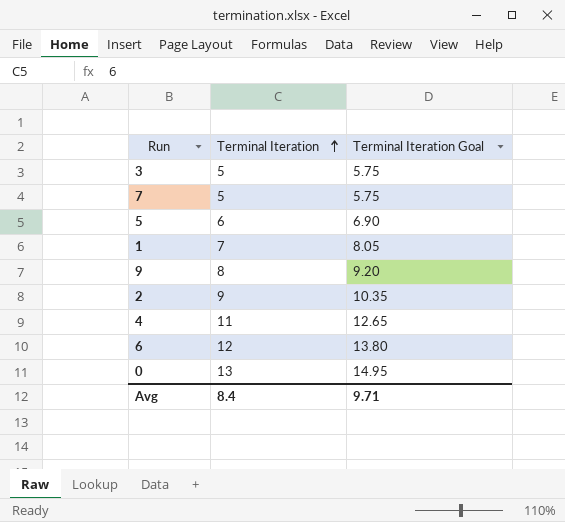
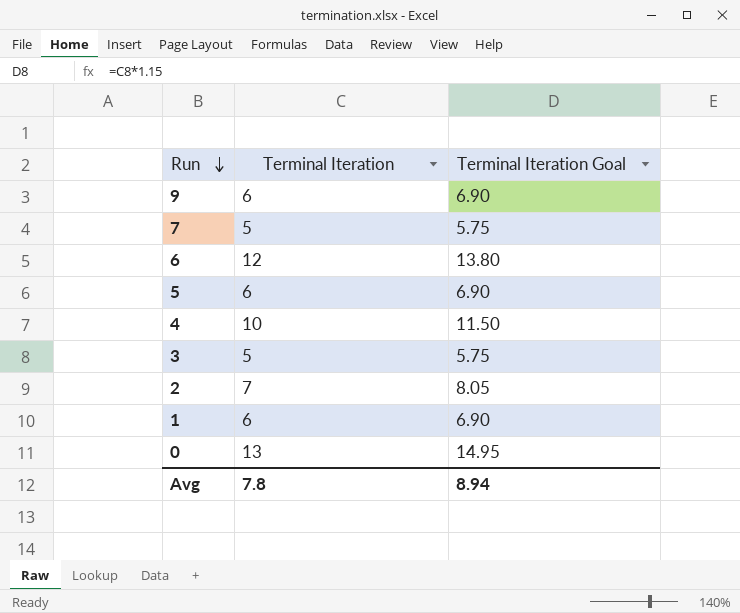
row order: Terminal Iteration ascending -> Run descending
9 | Terminal Iteration: 8 -> 6
9 | Terminal Iteration Goal: 9.20 -> 6.90
4 | Terminal Iteration: 11 -> 10
4 | Terminal Iteration Goal: 12.65 -> 11.50
2 | Terminal Iteration: 9 -> 7
2 | Terminal Iteration Goal: 10.35 -> 8.05
1 | Terminal Iteration: 7 -> 6
1 | Terminal Iteration Goal: 8.05 -> 6.90
Avg | Terminal Iteration: 8.4 -> 7.8
Avg | Terminal Iteration Goal: 9.71 -> 8.94

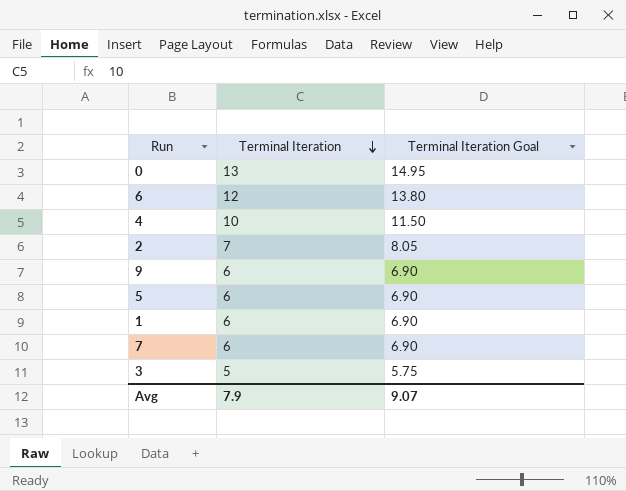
row order: Run descending -> Terminal Iteration descending
7 | Terminal Iteration: 5 -> 6
7 | Terminal Iteration Goal: 5.75 -> 6.90
Avg | Terminal Iteration: 7.8 -> 7.9
Avg | Terminal Iteration Goal: 8.94 -> 9.07

